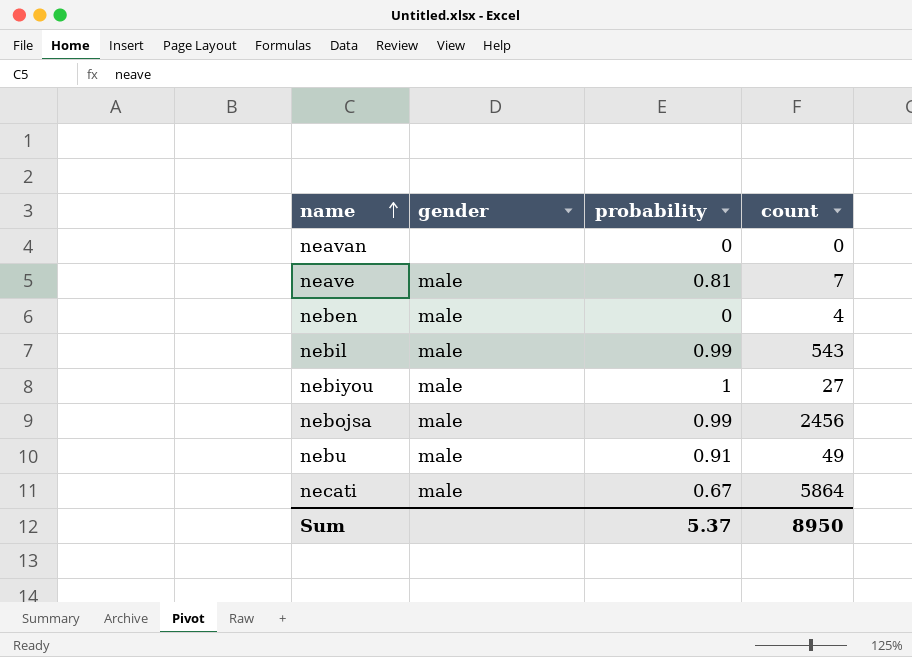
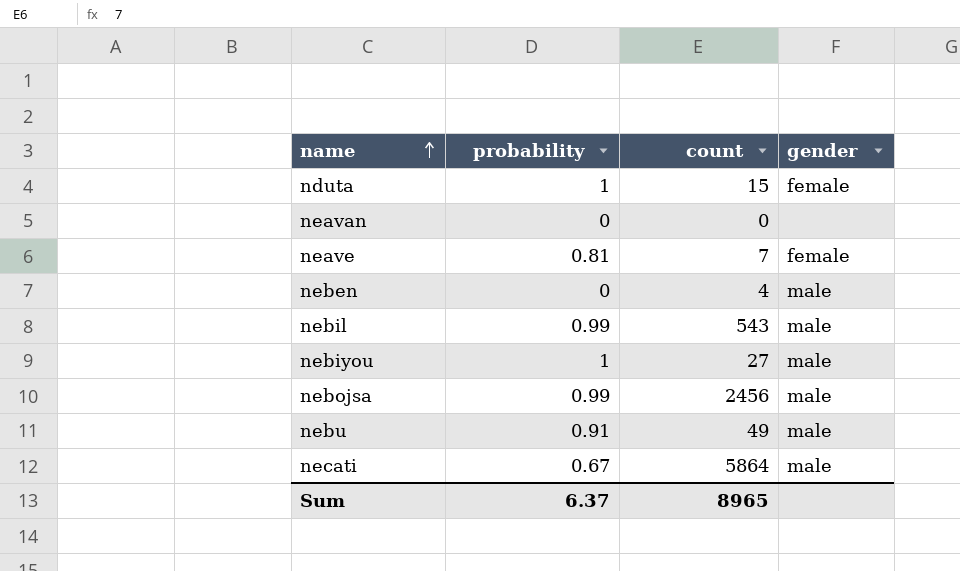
column gender | position: 2 -> 4
row nduta: none -> 1 | 15 | female
neave | gender: male -> female
Sum | probability: 5.37 -> 6.37
Sum | count: 8950 -> 8965

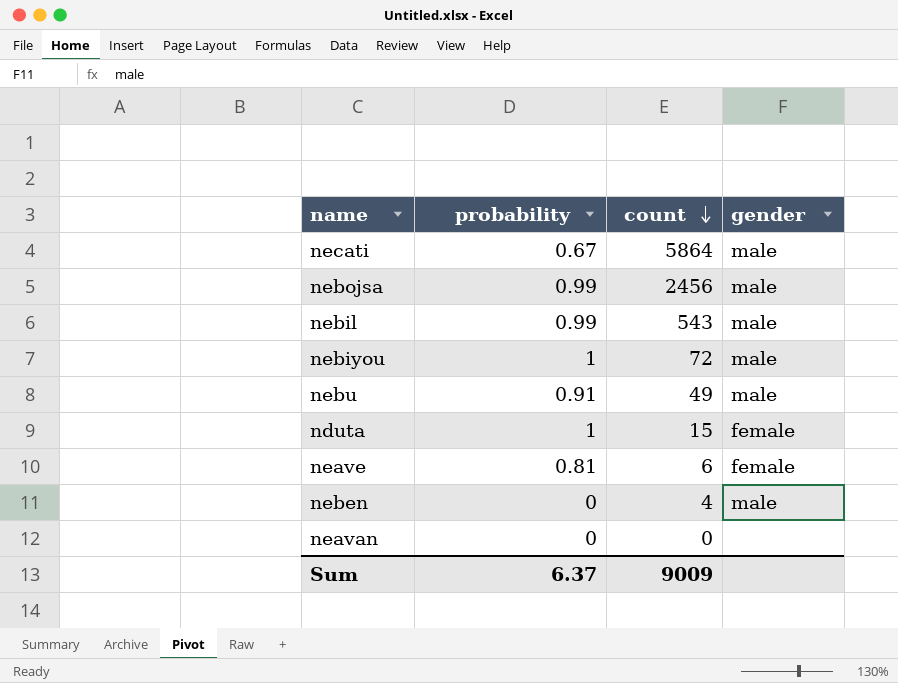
row order: name ascending -> count descending
nebiyou | count: 27 -> 72
neave | count: 7 -> 6
Sum | count: 8965 -> 9009

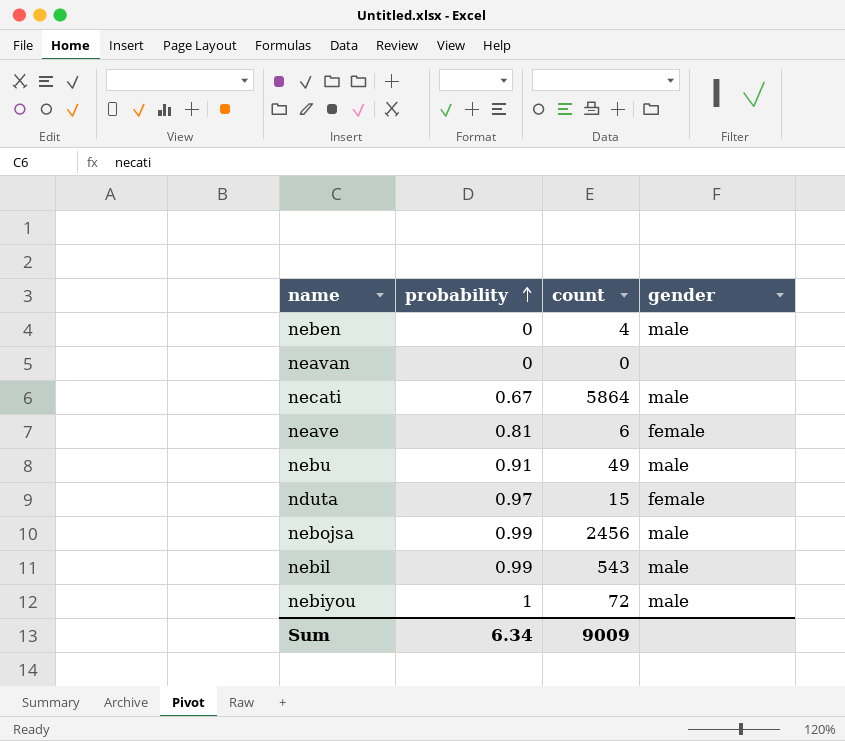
row order: count descending -> probability ascending
nduta | probability: 1 -> 0.97
Sum | probability: 6.37 -> 6.34

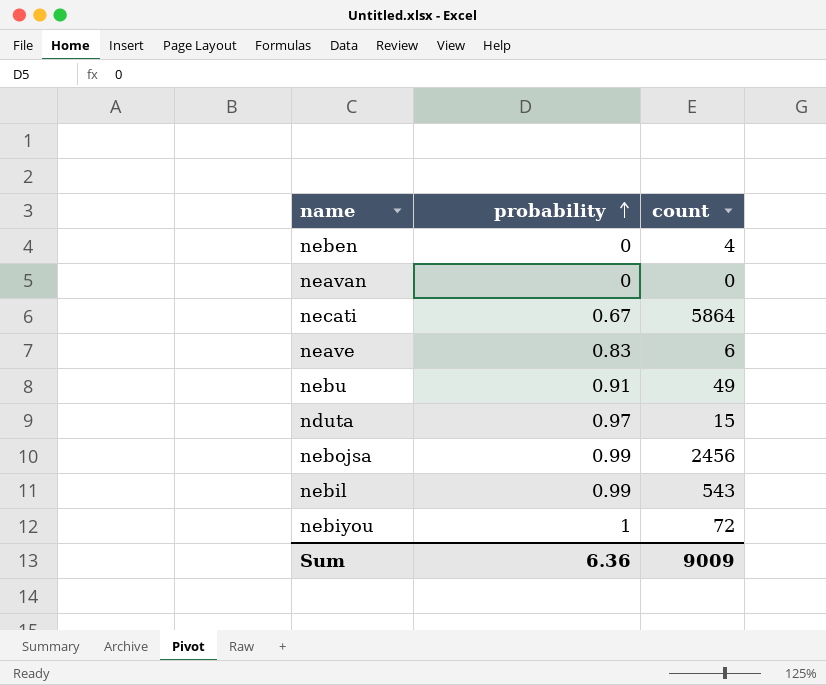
column gender | position: 4 -> none
neave | probability: 0.81 -> 0.83
Sum | probability: 6.34 -> 6.36

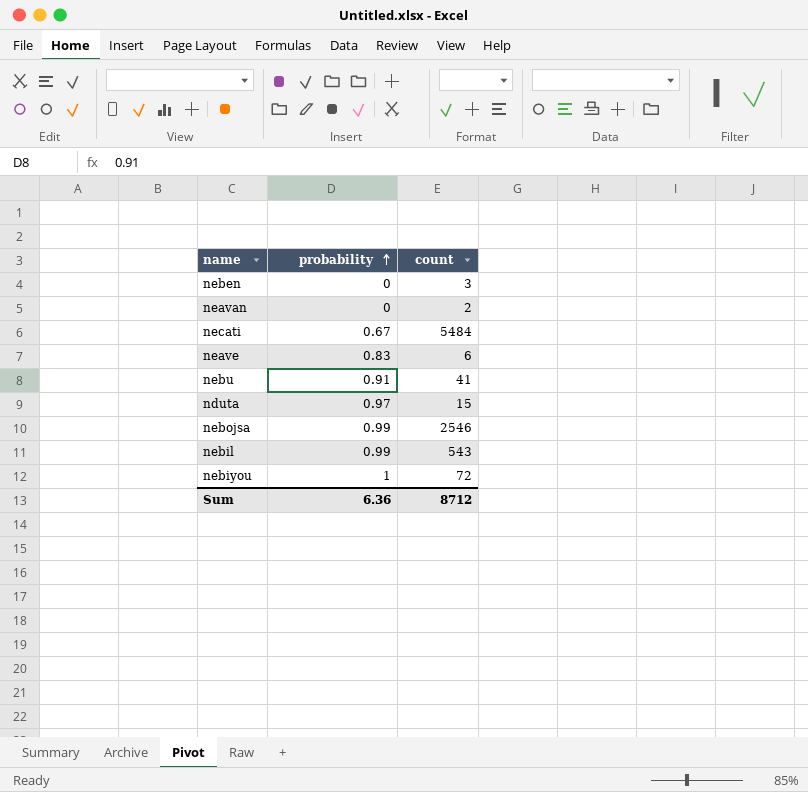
neben | count: 4 -> 3
neavan | count: 0 -> 2
necati | count: 5864 -> 5484
nebu | count: 49 -> 41
nebojsa | count: 2456 -> 2546
Sum | count: 9009 -> 8712

